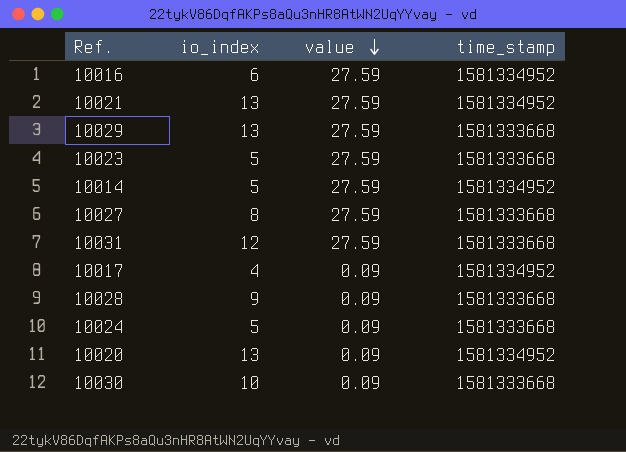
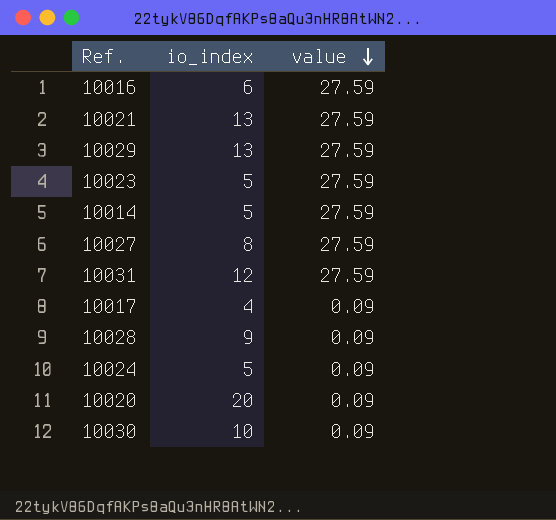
column time_stamp | position: 4 -> none
10020 | io_index: 13 -> 20

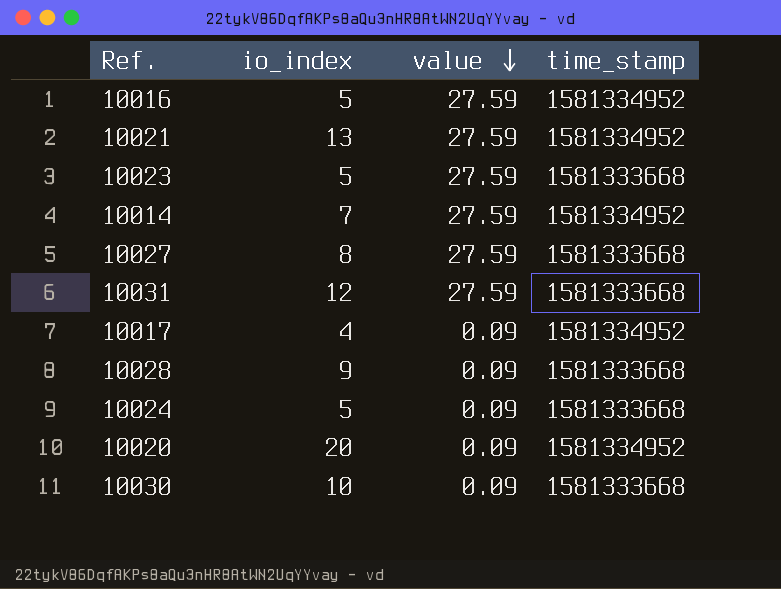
column time_stamp | position: none -> 4
row 10029: 13 | 27.59 -> none
10016 | io_index: 6 -> 5
10014 | io_index: 5 -> 7

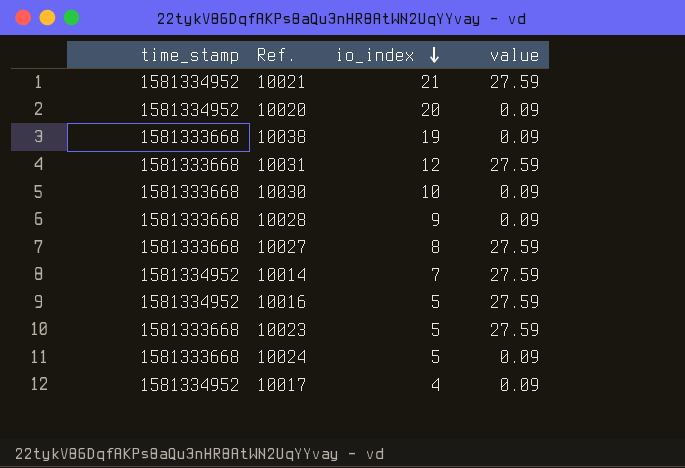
row order: value descending -> io_index descending
column time_stamp | position: 4 -> 1
10021 | io_index: 13 -> 21
row 10038: none -> 1581333668 | 19 | 0.09

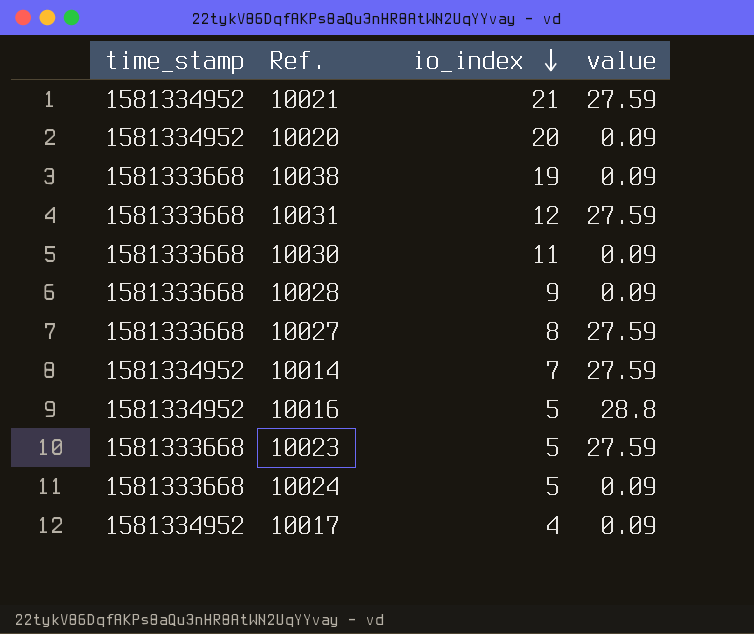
10030 | io_index: 10 -> 11
10016 | value: 27.59 -> 28.8

